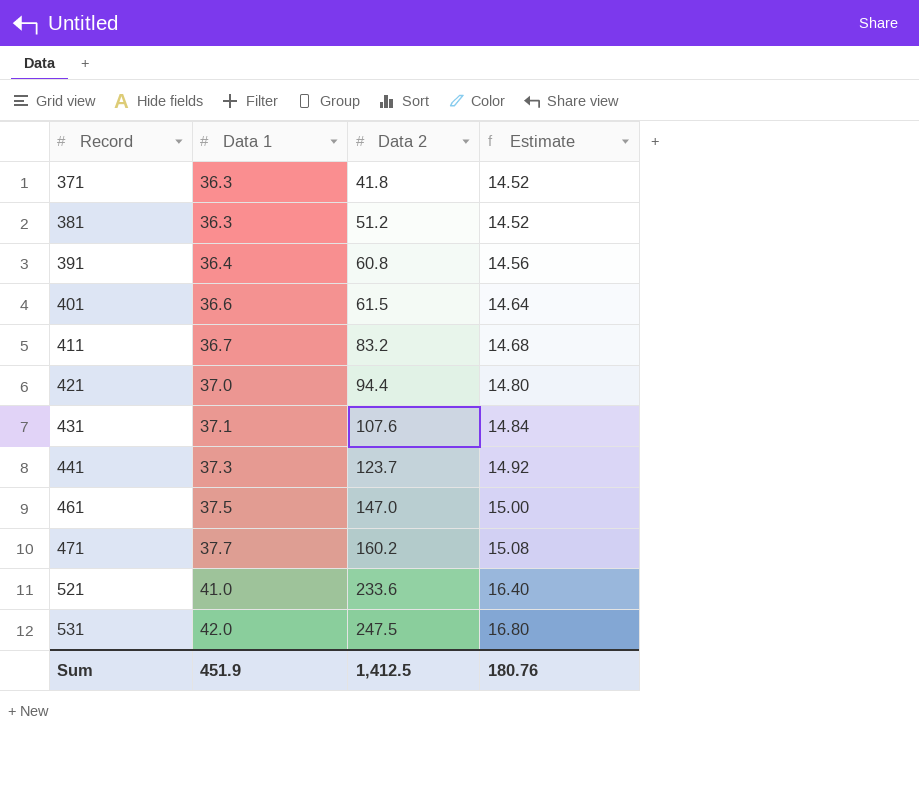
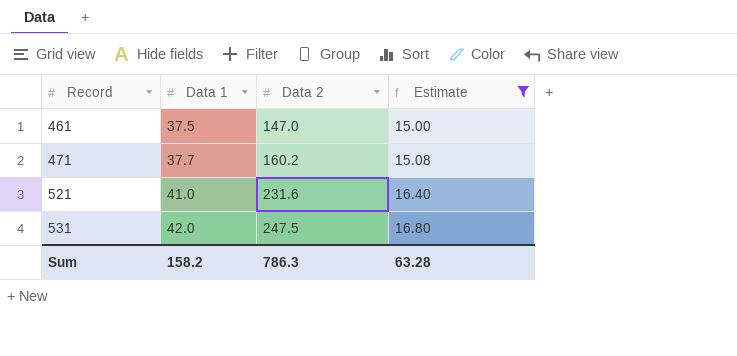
filter: none -> Estimate >= 15.00
521 | Data 2: 233.6 -> 231.6
Sum | Data 1: 451.9 -> 158.2
Sum | Data 2: 1,412.5 -> 786.3
Sum | Estimate: 180.76 -> 63.28

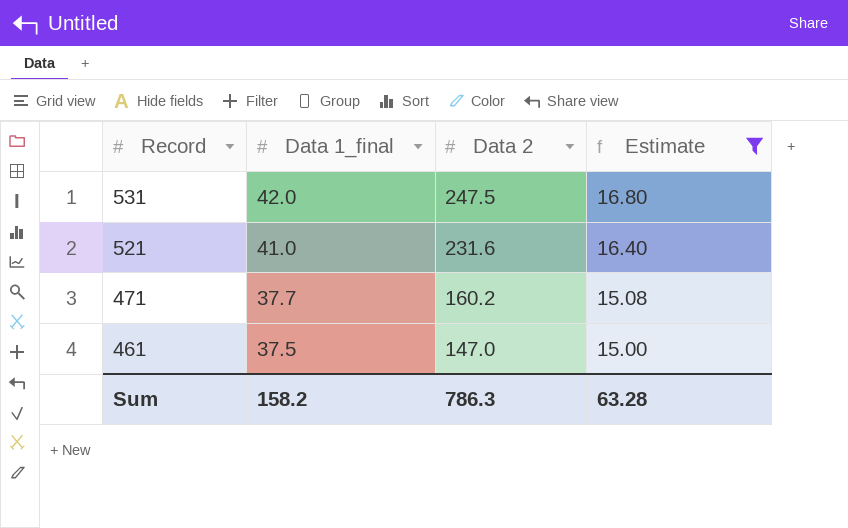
row order: Record ascending -> Record descending
column name: Data 1 -> Data 1_final

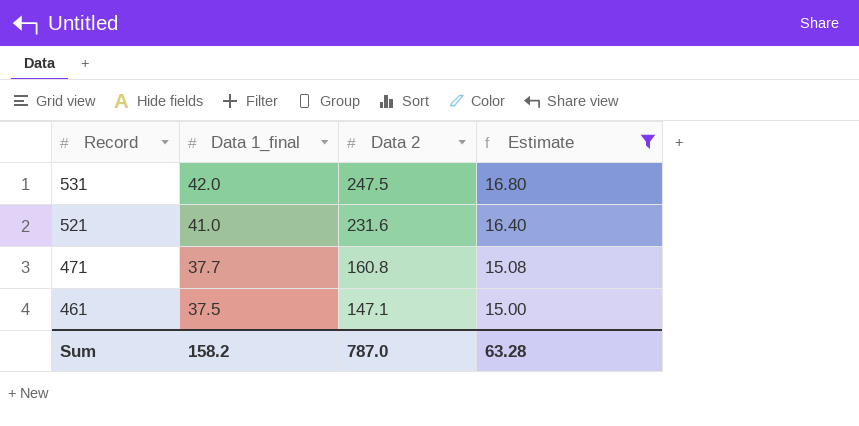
471 | Data 2: 160.2 -> 160.8
461 | Data 2: 147.0 -> 147.1
Sum | Data 2: 786.3 -> 787.0

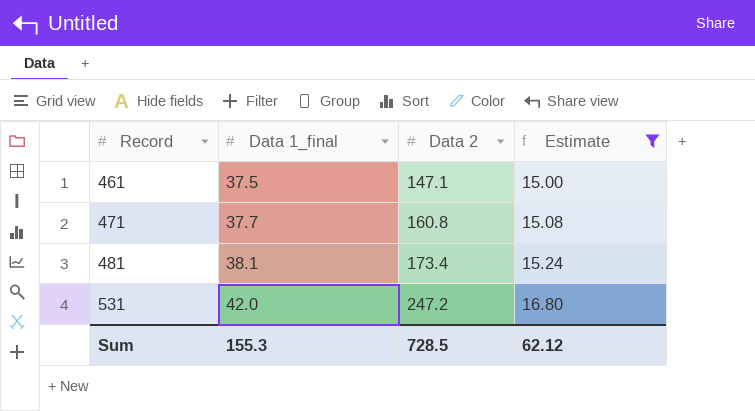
row order: Record descending -> Record ascending
row 521: 41.0 | 231.6 | 16.40 -> none
row 481: none -> 38.1 | 173.4 | 15.24
531 | Data 2: 247.5 -> 247.2
Sum | Data 1_final: 158.2 -> 155.3
Sum | Data 2: 787.0 -> 728.5
Sum | Estimate: 63.28 -> 62.12

